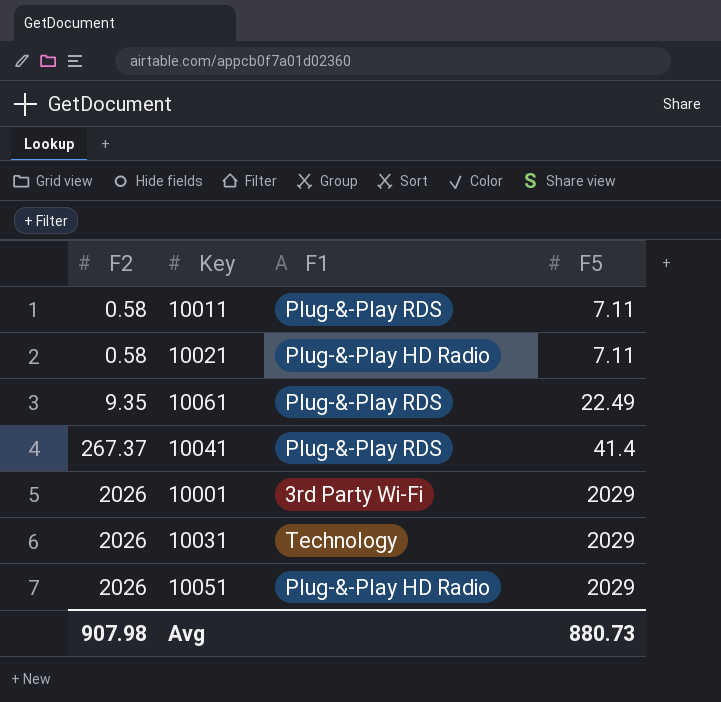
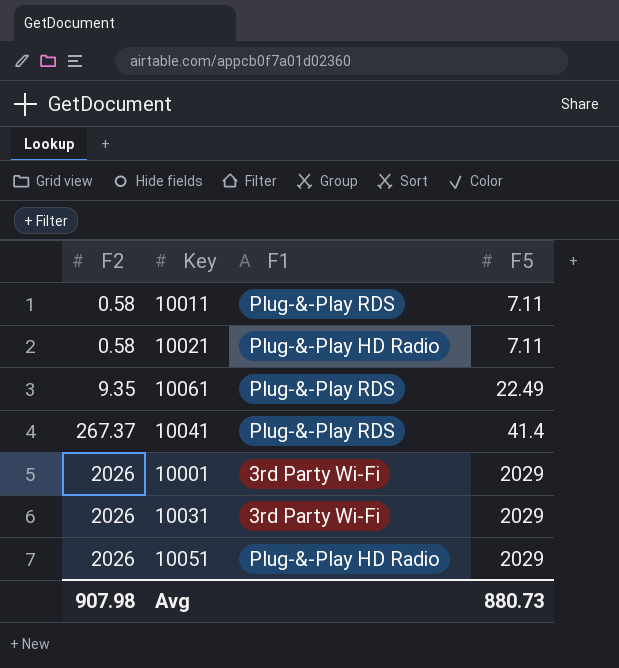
10031 | F1: Technology -> 3rd Party Wi-Fi

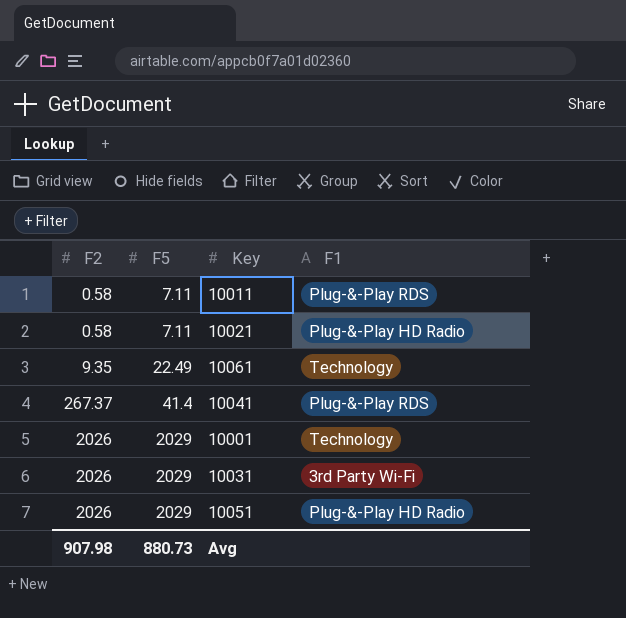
column F5 | position: 4 -> 2
10061 | F1: Plug-&-Play RDS -> Technology
10001 | F1: 3rd Party Wi-Fi -> Technology

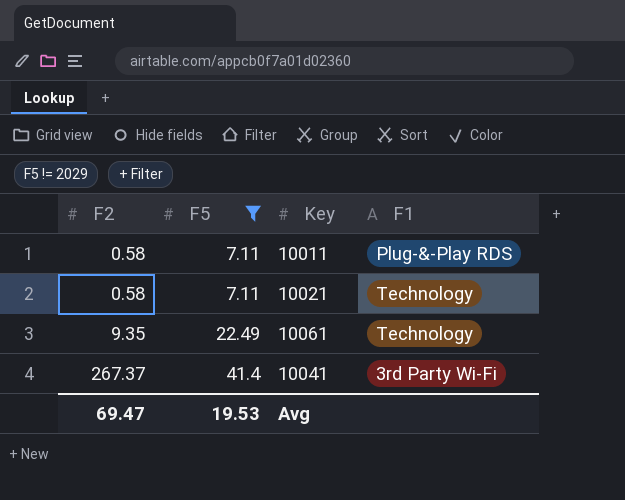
filter: none -> F5 != 2029
10021 | F1: Plug-&-Play HD Radio -> Technology
10041 | F1: Plug-&-Play RDS -> 3rd Party Wi-Fi
Avg | F2: 907.98 -> 69.47
Avg | F5: 880.73 -> 19.53

